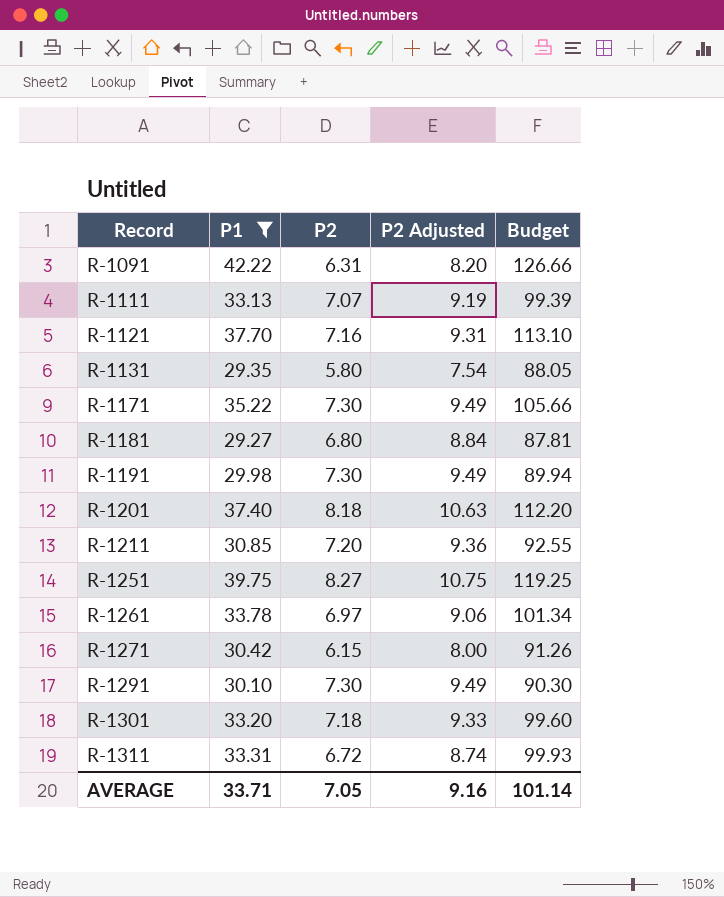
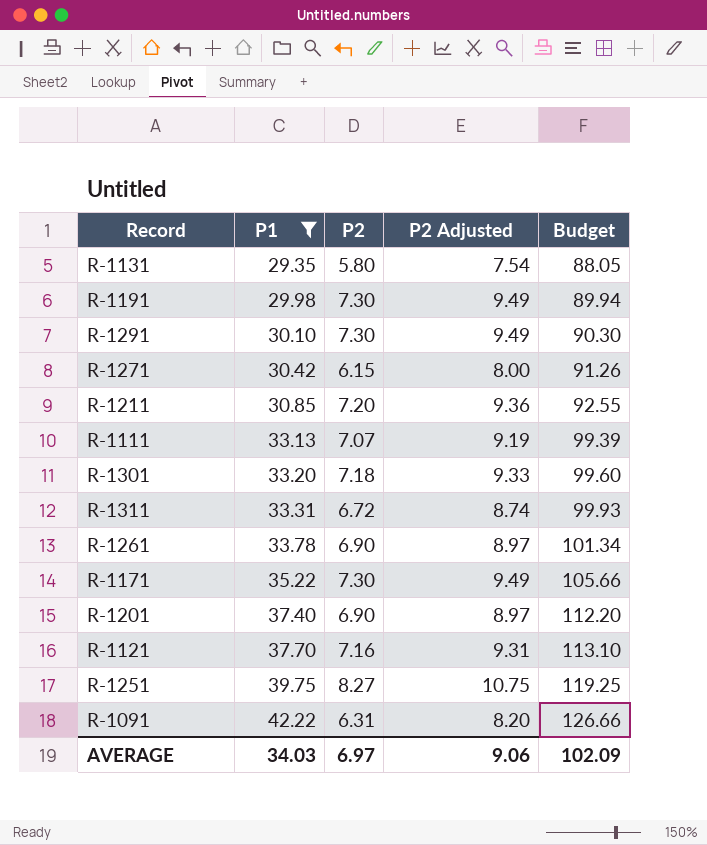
row order: Record ascending -> P1 ascending
row R-1181: 29.27 | 6.80 | 8.84 | 87.81 -> none
R-1261 | P2: 6.97 -> 6.90
R-1261 | P2 Adjusted: 9.06 -> 8.97
R-1201 | P2: 8.18 -> 6.90
R-1201 | P2 Adjusted: 10.63 -> 8.97
AVERAGE | P1: 33.71 -> 34.03
AVERAGE | P2: 7.05 -> 6.97
AVERAGE | P2 Adjusted: 9.16 -> 9.06
AVERAGE | Budget: 101.14 -> 102.09

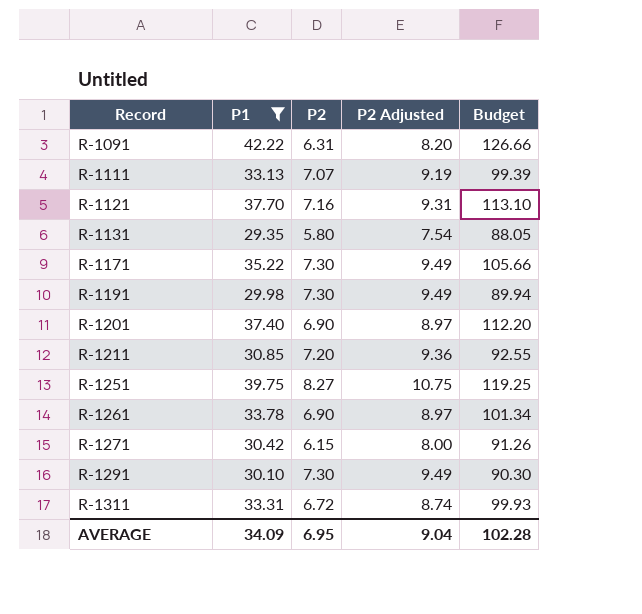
row order: P1 ascending -> Record ascending
row R-1301: 33.20 | 7.18 | 9.33 | 99.60 -> none
AVERAGE | P1: 34.03 -> 34.09
AVERAGE | P2: 6.97 -> 6.95
AVERAGE | P2 Adjusted: 9.06 -> 9.04
AVERAGE | Budget: 102.09 -> 102.28

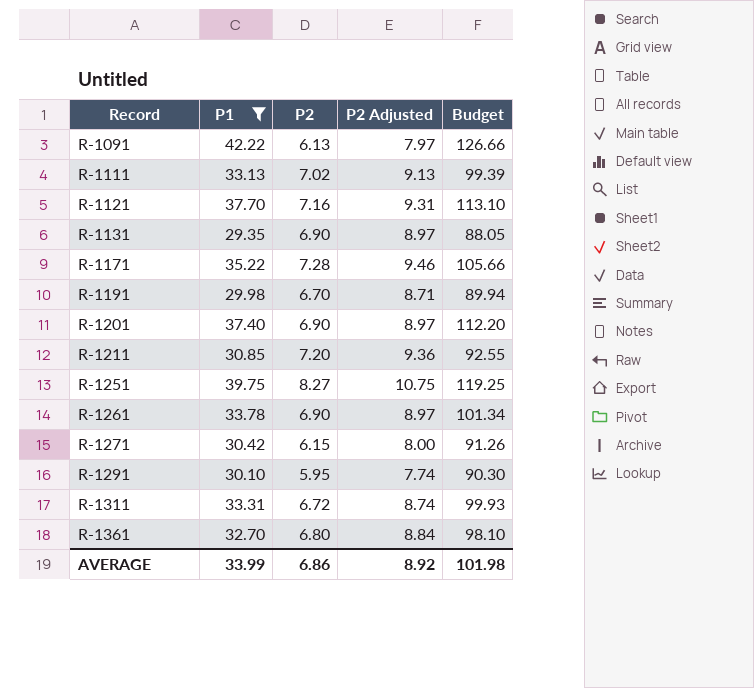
R-1091 | P2: 6.31 -> 6.13
R-1091 | P2 Adjusted: 8.20 -> 7.97
R-1111 | P2: 7.07 -> 7.02
R-1111 | P2 Adjusted: 9.19 -> 9.13
R-1131 | P2: 5.80 -> 6.90
R-1131 | P2 Adjusted: 7.54 -> 8.97
R-1171 | P2: 7.30 -> 7.28
R-1171 | P2 Adjusted: 9.49 -> 9.46
R-1191 | P2: 7.30 -> 6.70
R-1191 | P2 Adjusted: 9.49 -> 8.71
R-1291 | P2: 7.30 -> 5.95
R-1291 | P2 Adjusted: 9.49 -> 7.74
row R-1361: none -> 32.70 | 6.80 | 8.84 | 98.10
AVERAGE | P1: 34.09 -> 33.99
AVERAGE | P2: 6.95 -> 6.86
AVERAGE | P2 Adjusted: 9.04 -> 8.92
AVERAGE | Budget: 102.28 -> 101.98

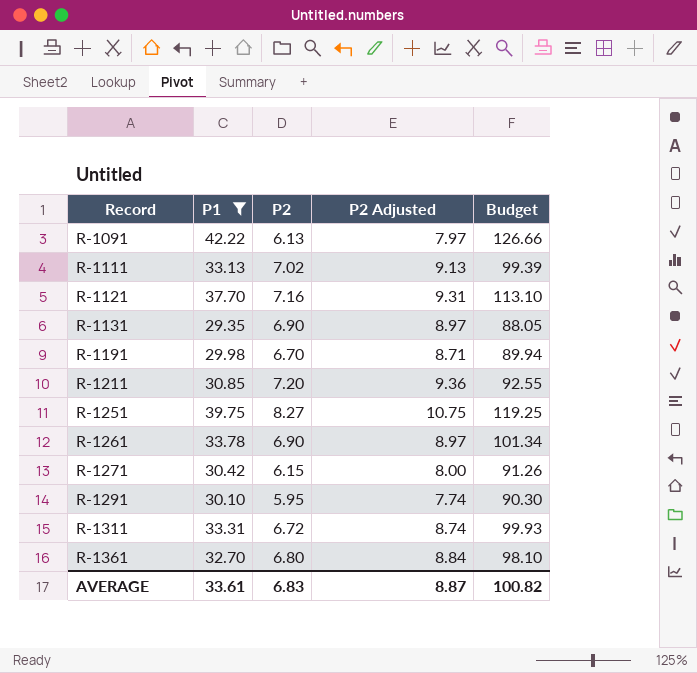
row R-1171: 35.22 | 7.28 | 9.46 | 105.66 -> none
row R-1201: 37.40 | 6.90 | 8.97 | 112.20 -> none
AVERAGE | P1: 33.99 -> 33.61
AVERAGE | P2: 6.86 -> 6.83
AVERAGE | P2 Adjusted: 8.92 -> 8.87
AVERAGE | Budget: 101.98 -> 100.82

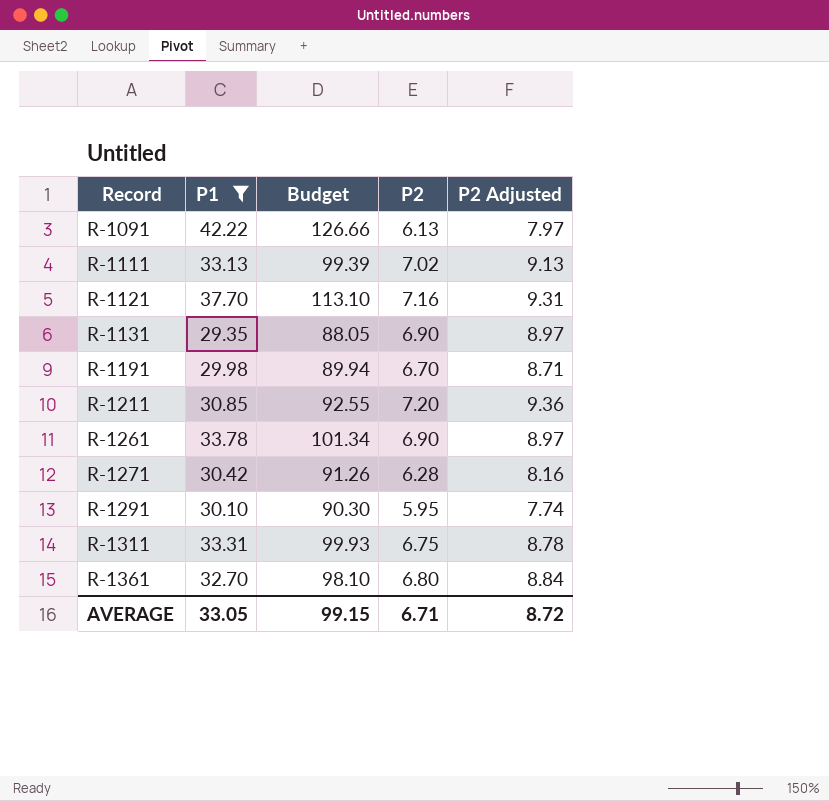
column Budget | position: 5 -> 3
row R-1251: 39.75 | 8.27 | 10.75 | 119.25 -> none
R-1271 | P2: 6.15 -> 6.28
R-1271 | P2 Adjusted: 8.00 -> 8.16
R-1311 | P2: 6.72 -> 6.75
R-1311 | P2 Adjusted: 8.74 -> 8.78
AVERAGE | P1: 33.61 -> 33.05
AVERAGE | Budget: 100.82 -> 99.15
AVERAGE | P2: 6.83 -> 6.71
AVERAGE | P2 Adjusted: 8.87 -> 8.72

